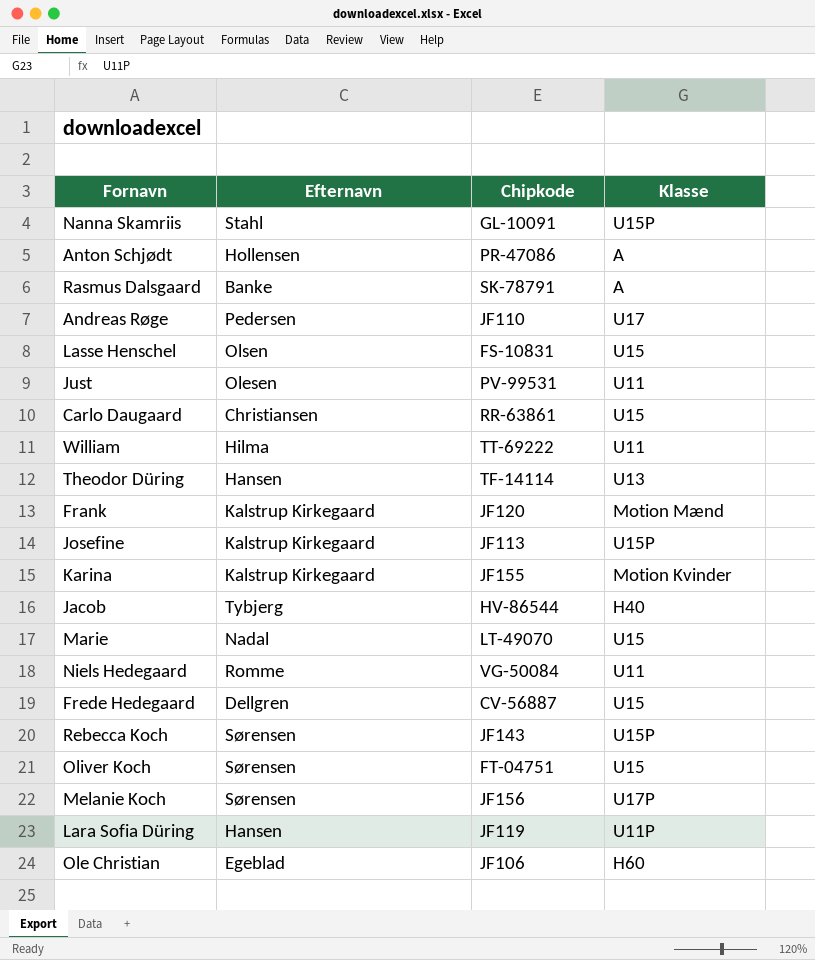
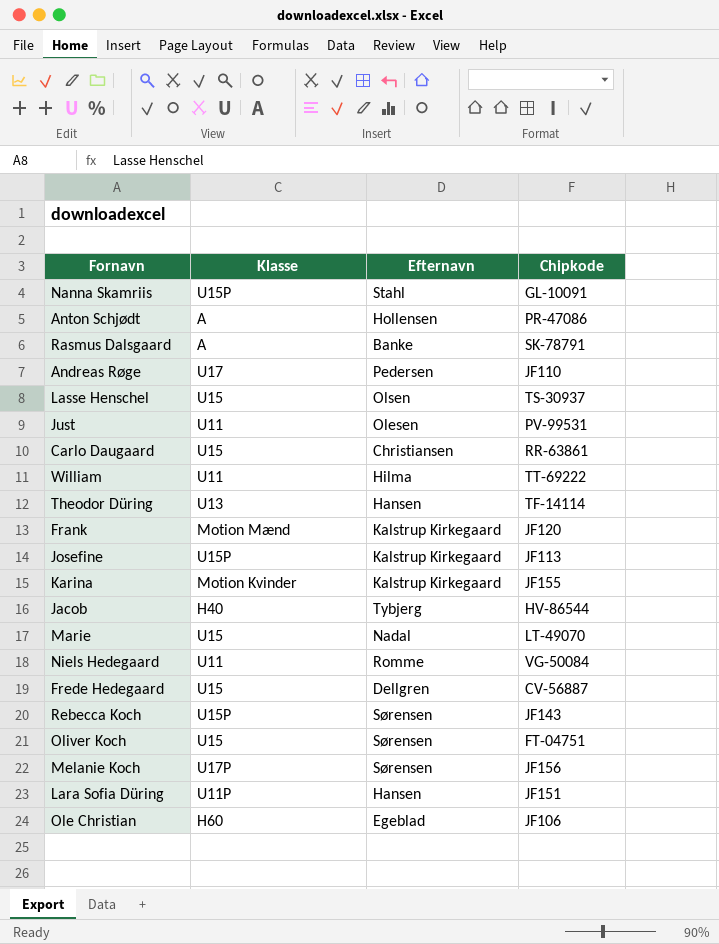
column Klasse | position: 4 -> 2
Lasse Henschel | Chipkode: FS-10831 -> TS-30937
Lara Sofia Düring | Chipkode: JF119 -> JF151

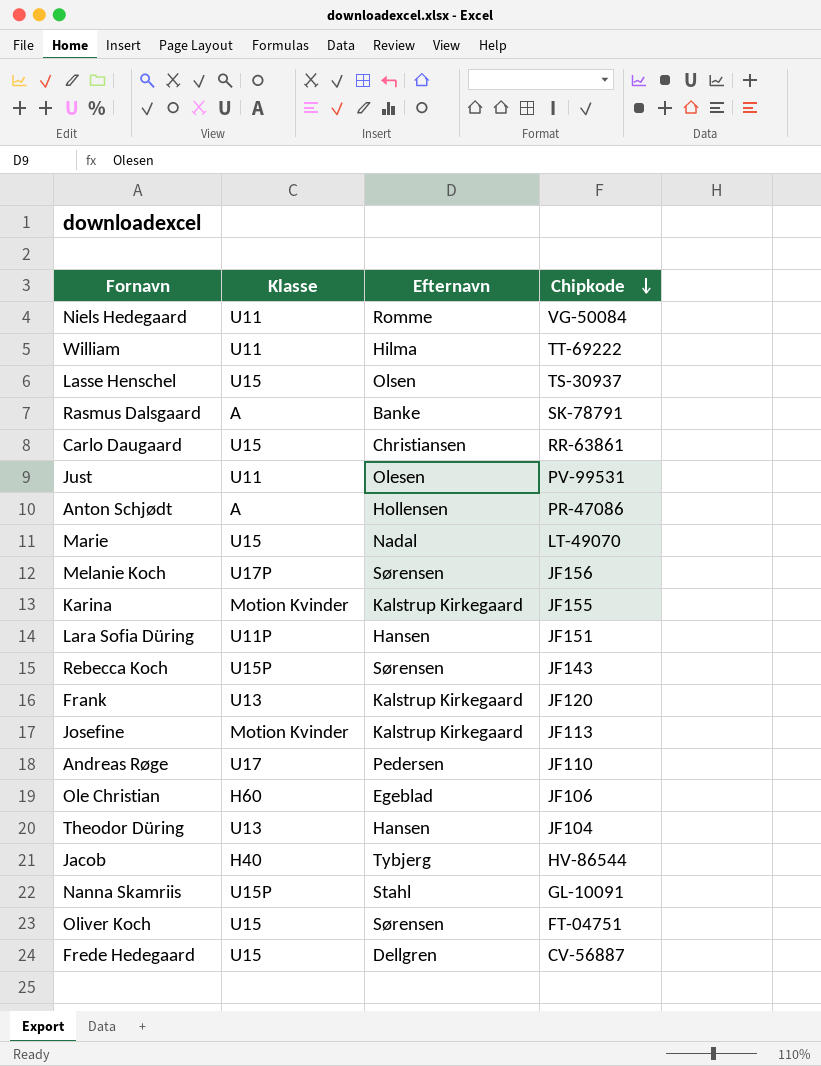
row order: none -> Chipkode descending
Frank | Klasse: Motion Mænd -> U13
Josefine | Klasse: U15P -> Motion Kvinder
Theodor Düring | Chipkode: TF-14114 -> JF104

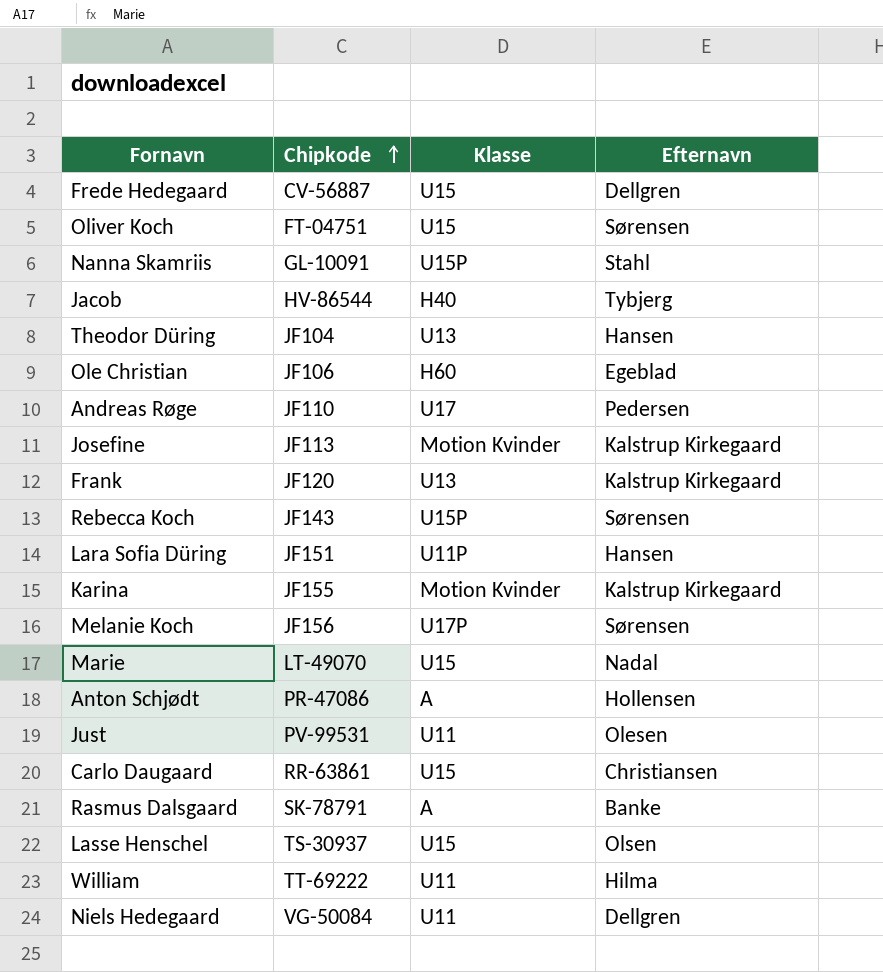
row order: Chipkode descending -> Chipkode ascending
column Chipkode | position: 4 -> 2
Niels Hedegaard | Efternavn: Romme -> Dellgren

